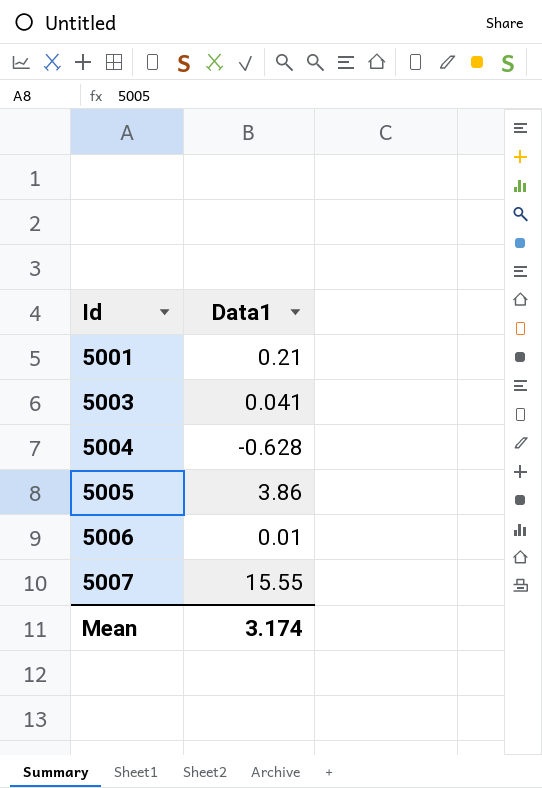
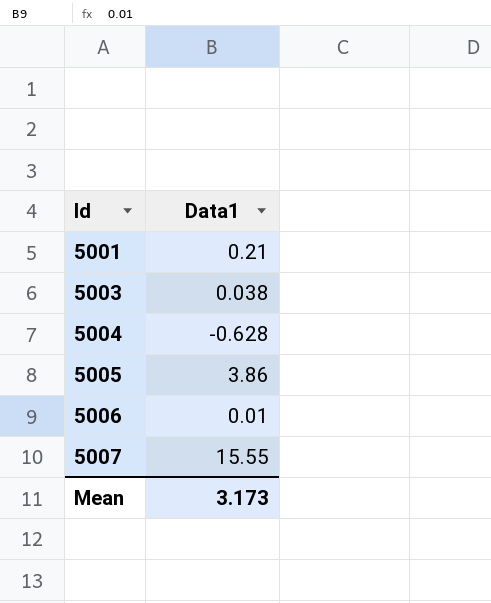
5003 | Data1: 0.041 -> 0.038
Mean | Data1: 3.174 -> 3.173

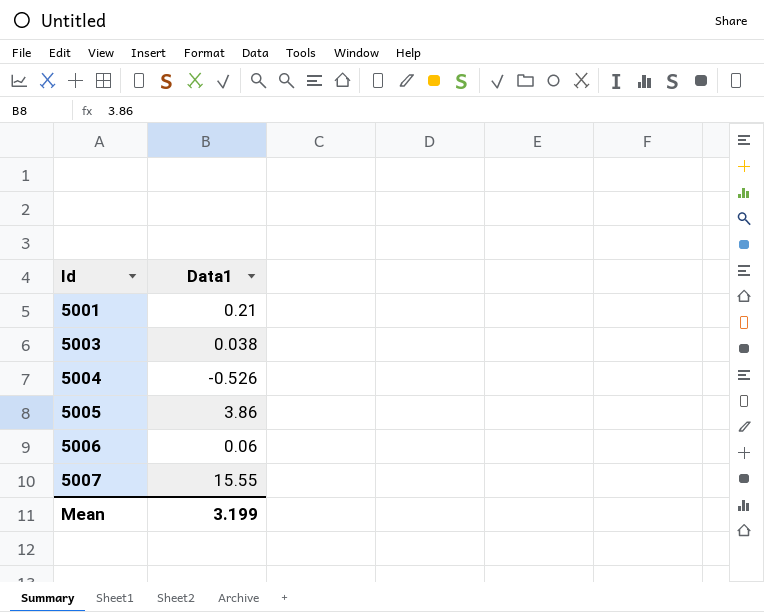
5004 | Data1: -0.628 -> -0.526
5006 | Data1: 0.01 -> 0.06
Mean | Data1: 3.173 -> 3.199

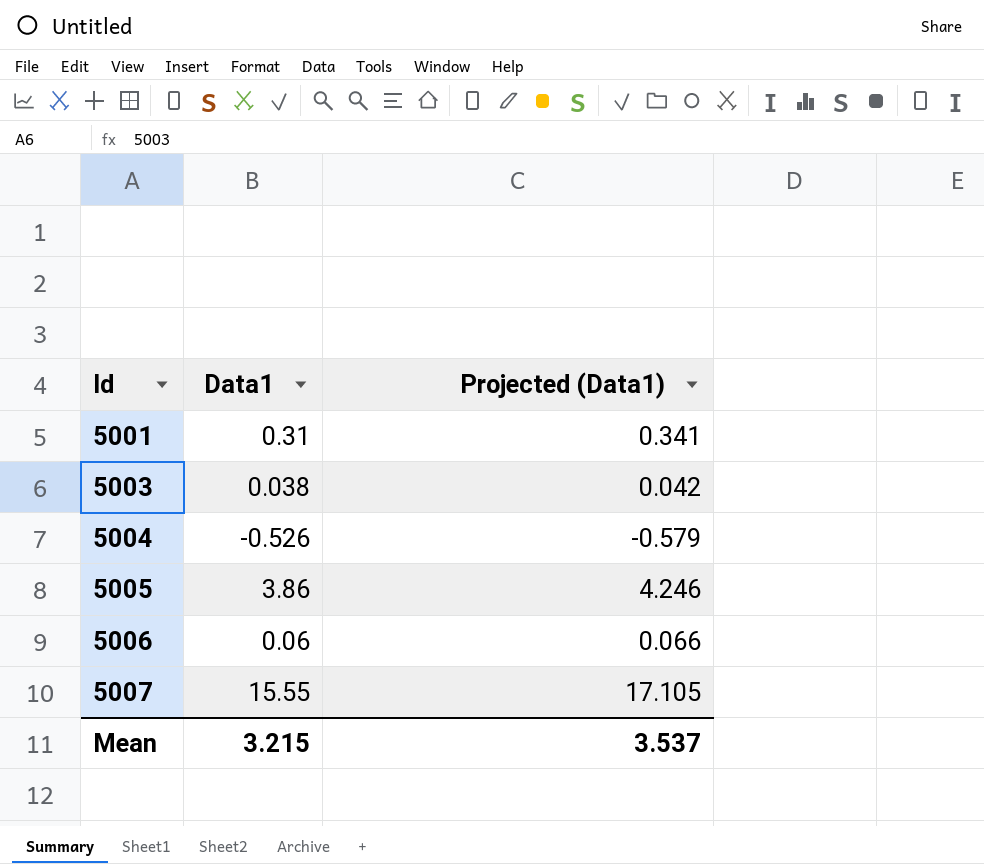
column Projected (Data1) | formula: none -> [Data1] * 1.1
5001 | Data1: 0.21 -> 0.31
Mean | Data1: 3.199 -> 3.215

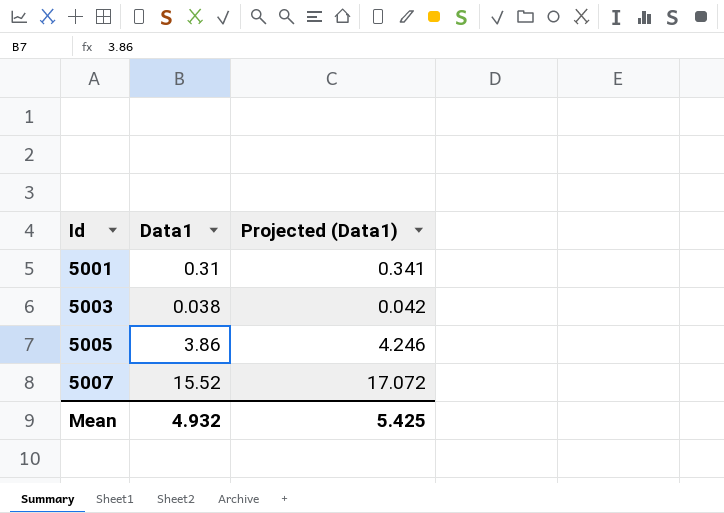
row 5004: -0.526 | -0.579 -> none
row 5006: 0.06 | 0.066 -> none
5007 | Data1: 15.55 -> 15.52
5007 | Projected (Data1): 17.105 -> 17.072
Mean | Data1: 3.215 -> 4.932
Mean | Projected (Data1): 3.537 -> 5.425

